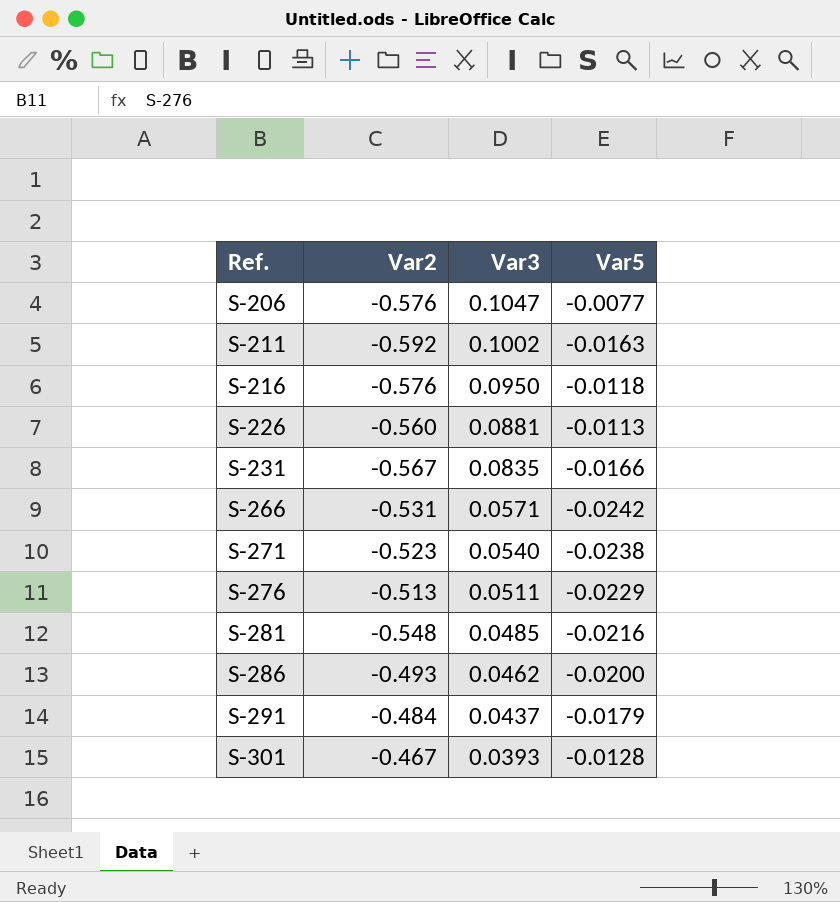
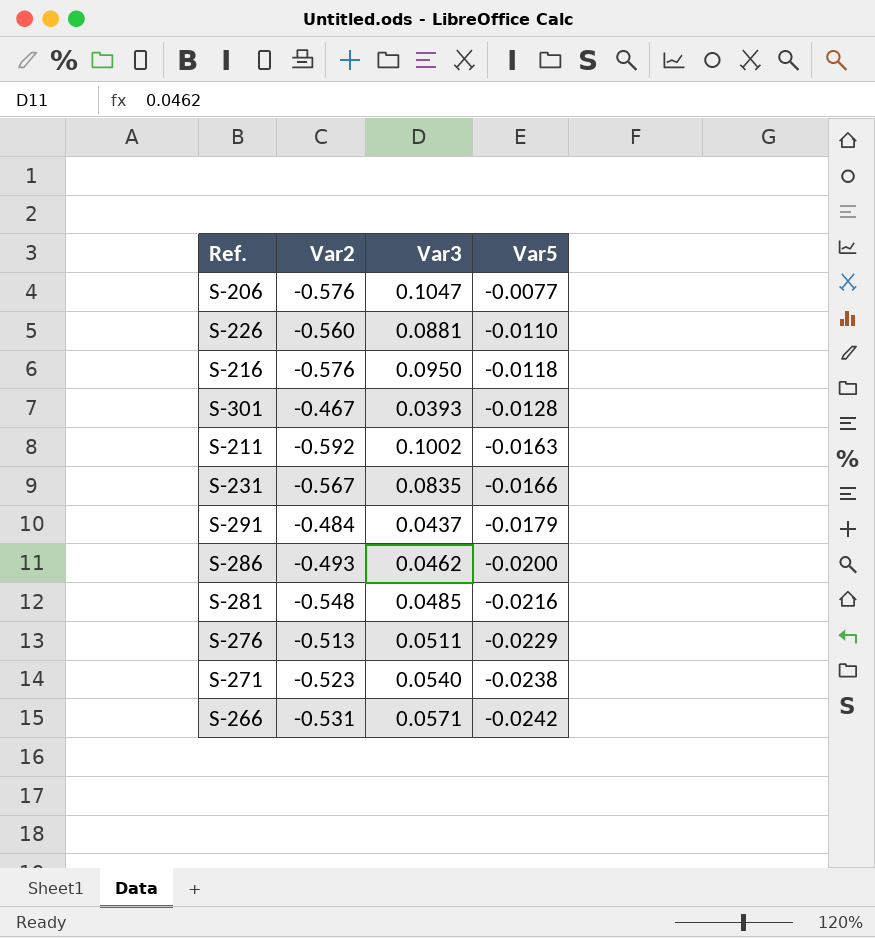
row order: Ref. ascending -> Var5 descending
S-226 | Var5: -0.0113 -> -0.0110

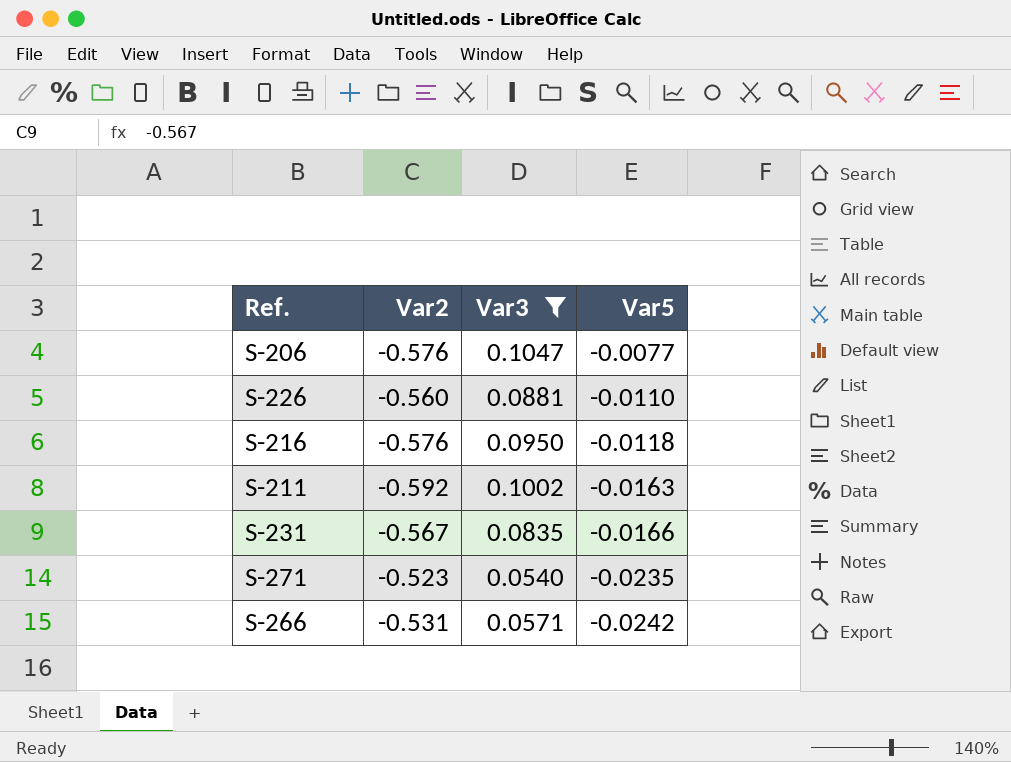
filter: none -> Var3 >= 0.0540
S-271 | Var5: -0.0238 -> -0.0235

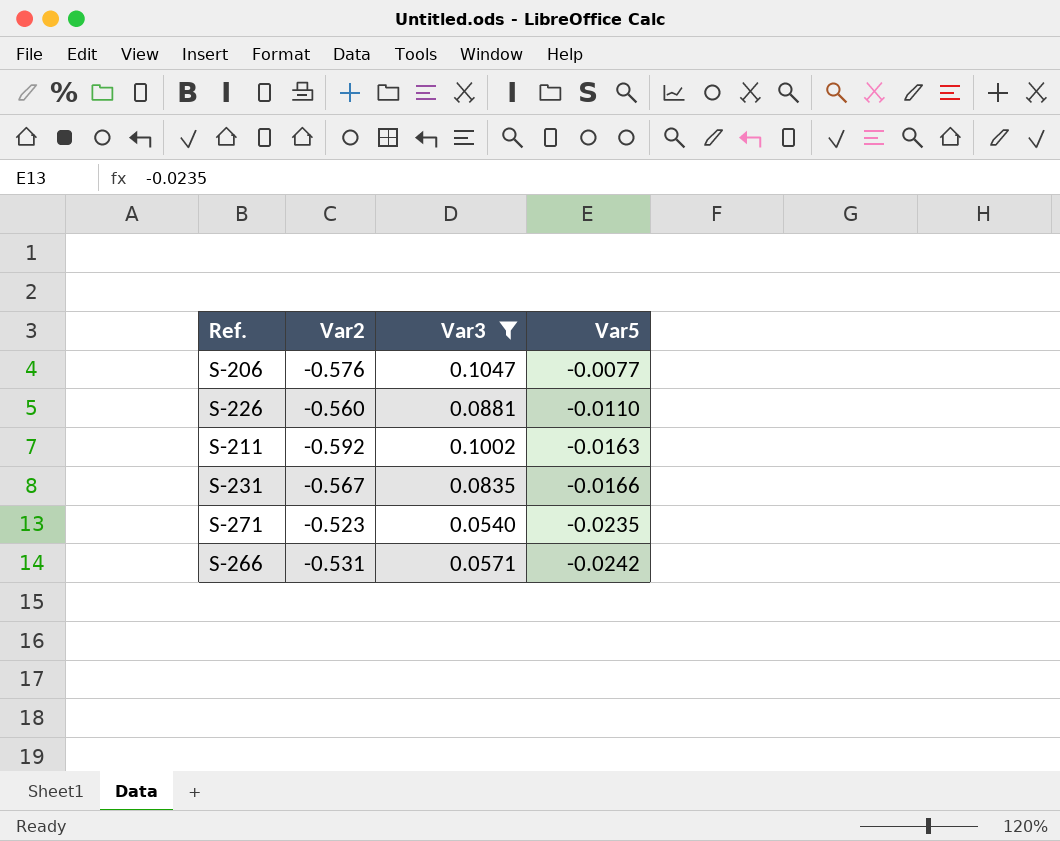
row S-216: -0.576 | 0.0950 | -0.0118 -> none

